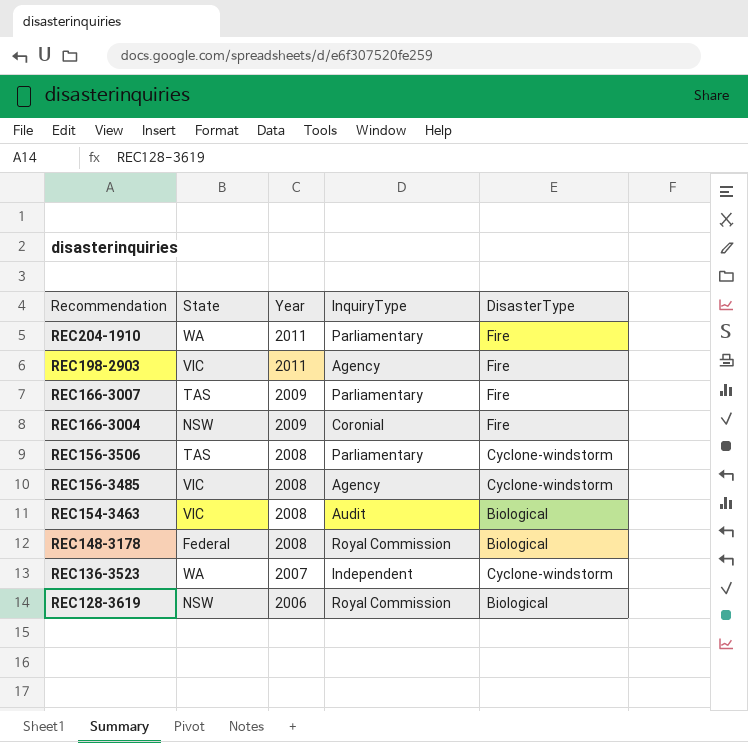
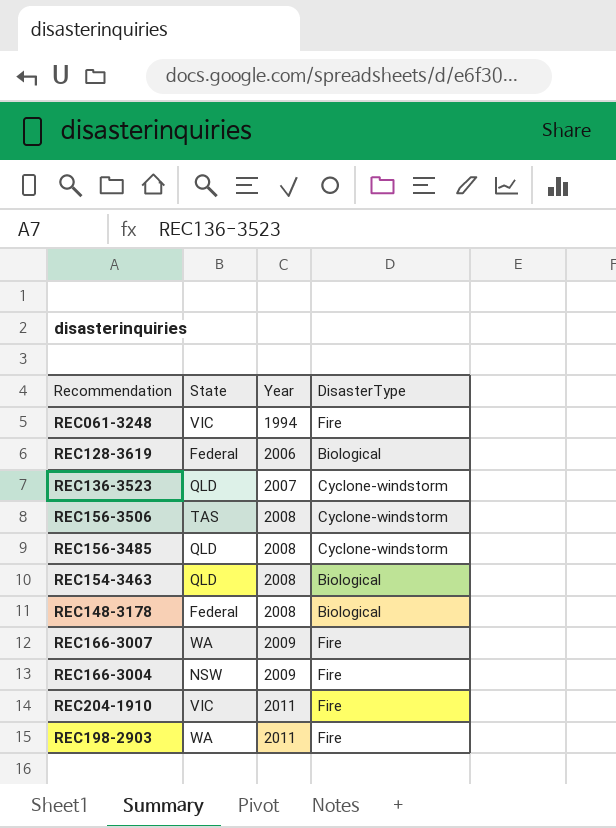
row order: Recommendation descending -> Year ascending
column InquiryType | position: 4 -> none
row REC061-3248: none -> VIC | 1994 | Fire
REC128-3619 | State: NSW -> Federal
REC136-3523 | State: WA -> QLD
REC156-3485 | State: VIC -> QLD
REC154-3463 | State: VIC -> QLD
REC166-3007 | State: TAS -> WA
REC204-1910 | State: WA -> VIC
REC198-2903 | State: VIC -> WA

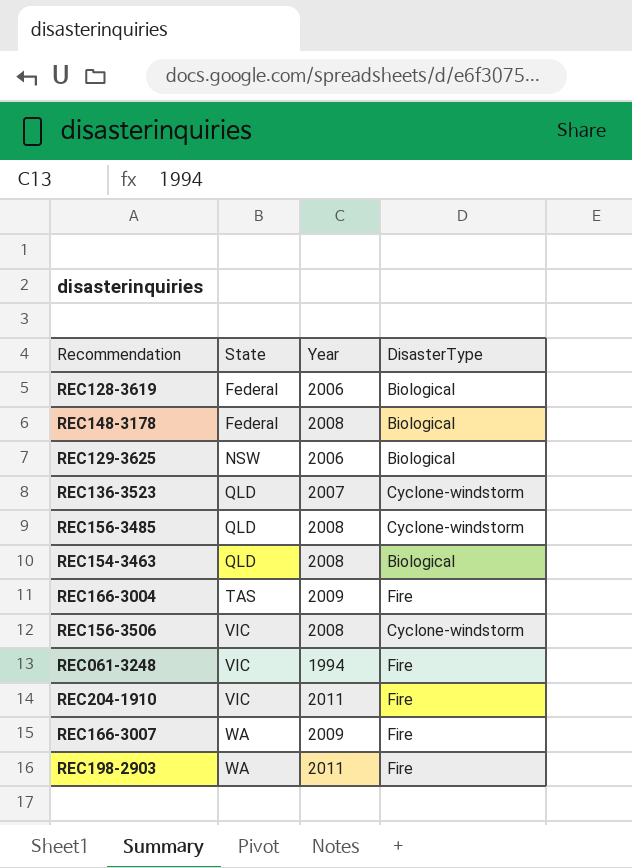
row order: Year ascending -> State ascending
row REC129-3625: none -> NSW | 2006 | Biological
REC166-3004 | State: NSW -> TAS
REC156-3506 | State: TAS -> VIC

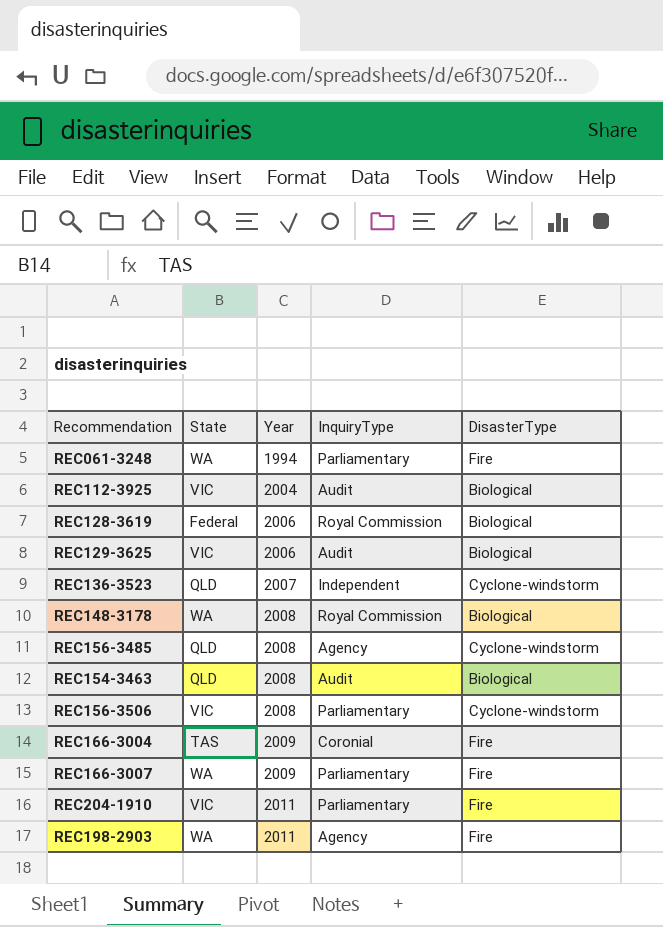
row order: State ascending -> Year ascending
column InquiryType | position: none -> 4
REC061-3248 | State: VIC -> WA
row REC112-3925: none -> VIC | 2004 | Audit | Biological
REC129-3625 | State: NSW -> VIC
REC148-3178 | State: Federal -> WA

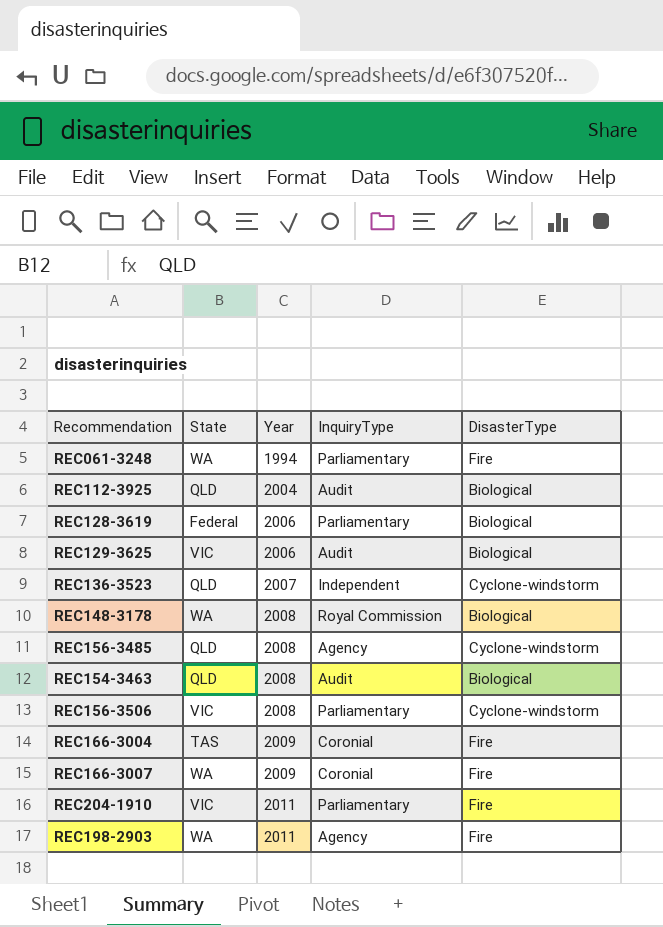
REC112-3925 | State: VIC -> QLD
REC128-3619 | InquiryType: Royal Commission -> Parliamentary
REC166-3007 | InquiryType: Parliamentary -> Coronial

